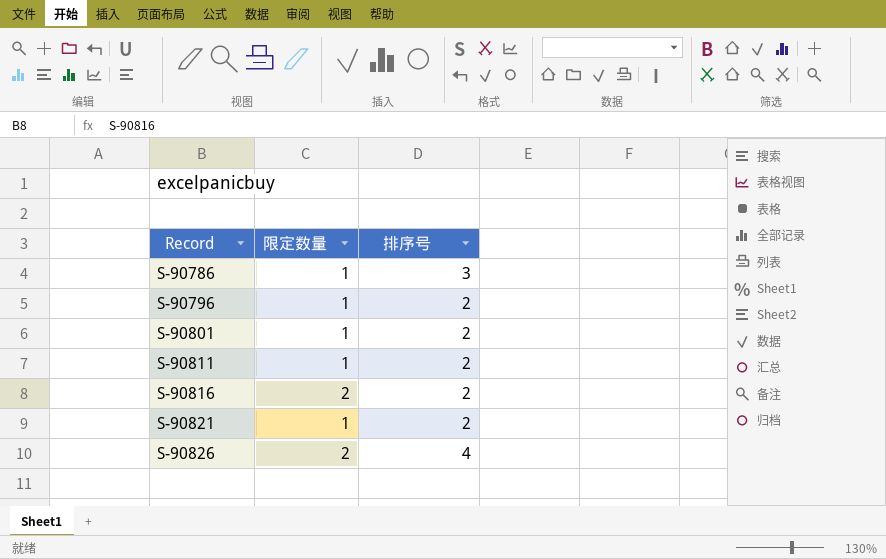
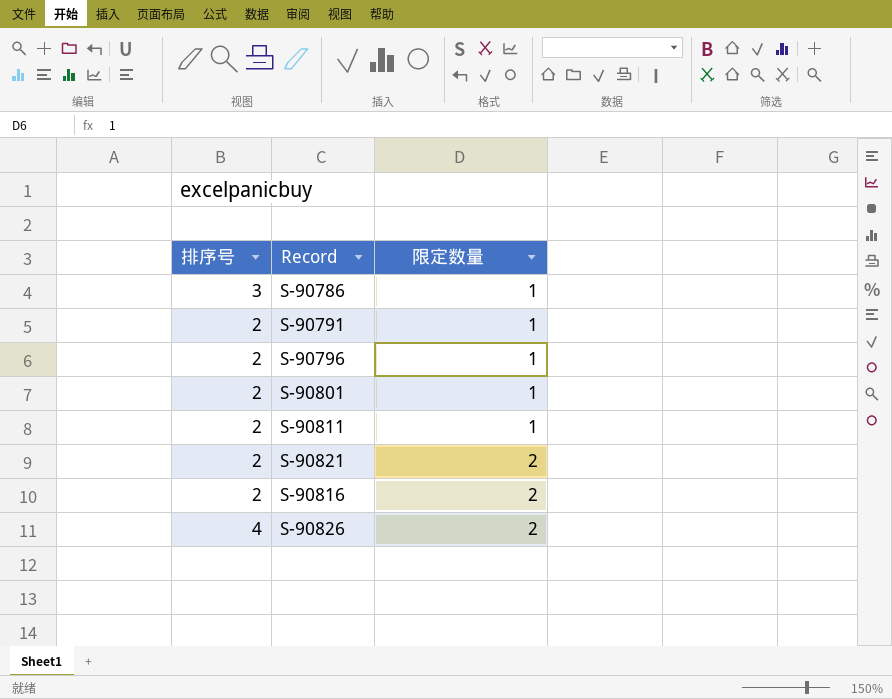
row order: Record ascending -> 限定数量 ascending
column 排序号 | position: 3 -> 1
row S-90791: none -> 2 | 1
S-90821 | 限定数量: 1 -> 2

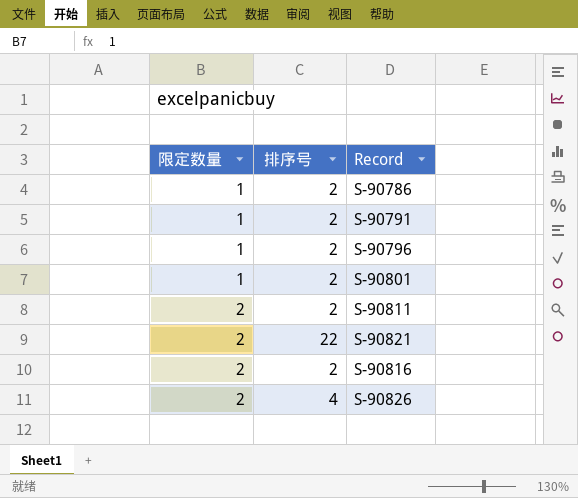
column 限定数量 | position: 3 -> 1
S-90786 | 排序号: 3 -> 2
S-90811 | 限定数量: 1 -> 2
S-90821 | 排序号: 2 -> 22

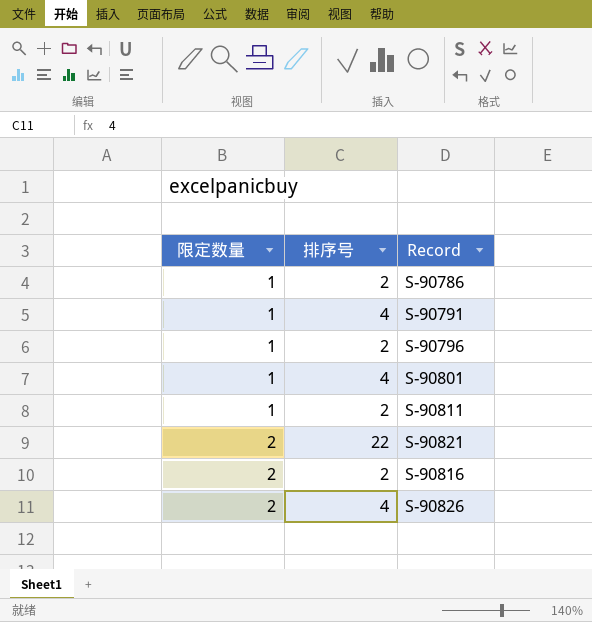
S-90791 | 排序号: 2 -> 4
S-90801 | 排序号: 2 -> 4
S-90811 | 限定数量: 2 -> 1

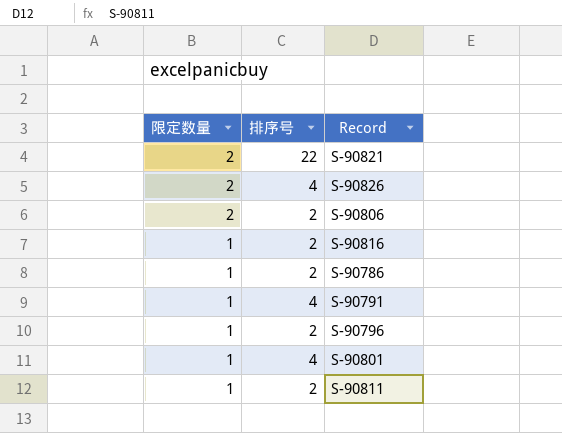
row order: 限定数量 ascending -> 限定数量 descending
row S-90806: none -> 2 | 2
S-90816 | 限定数量: 2 -> 1

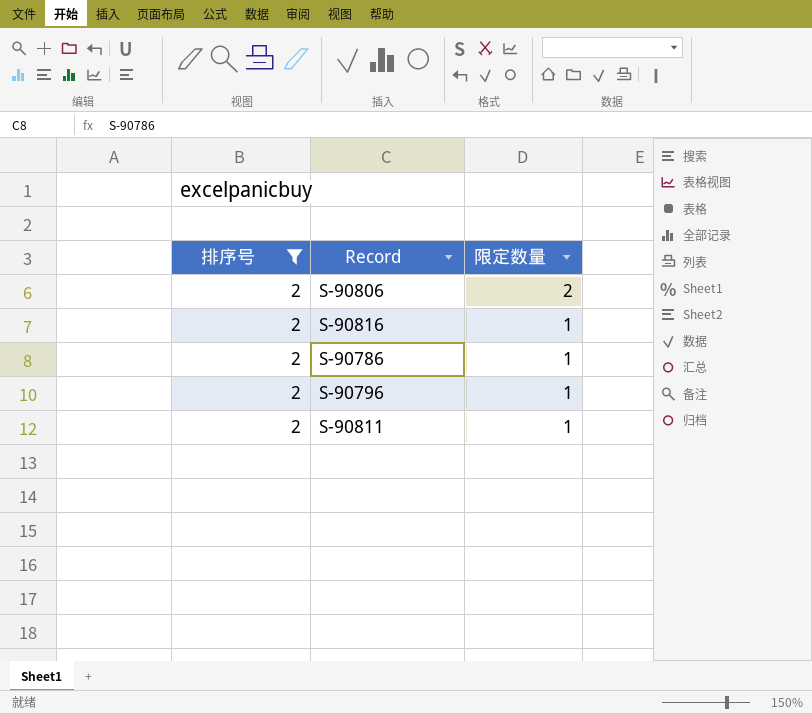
filter: none -> 排序号 = 2
column 限定数量 | position: 1 -> 3

